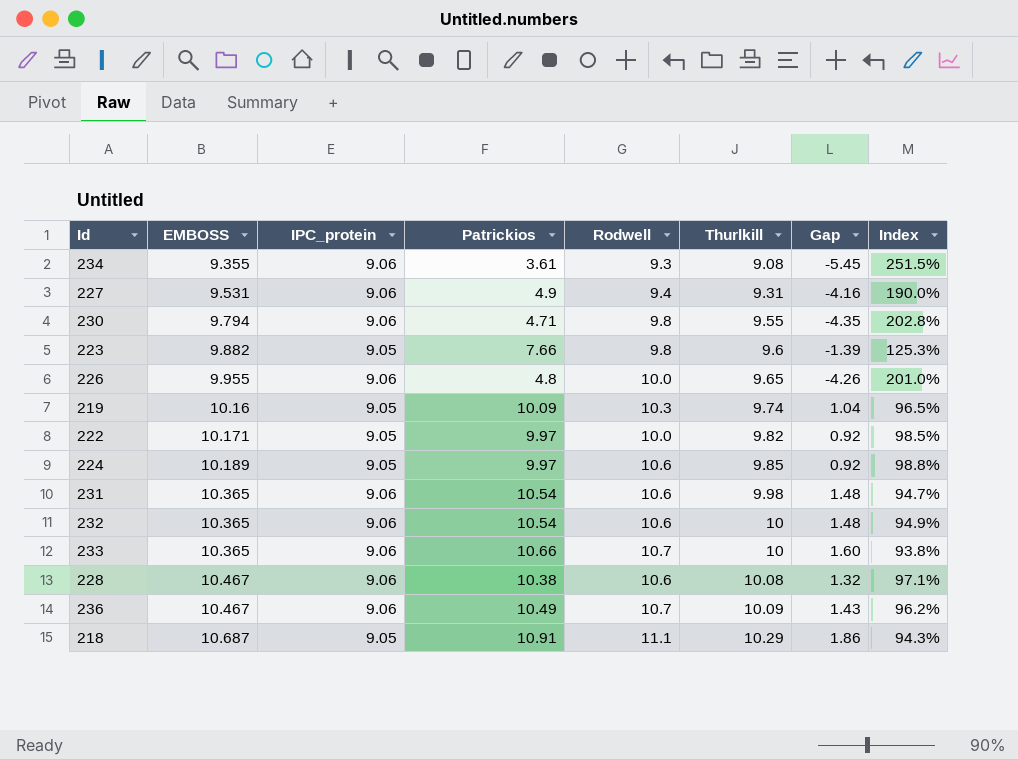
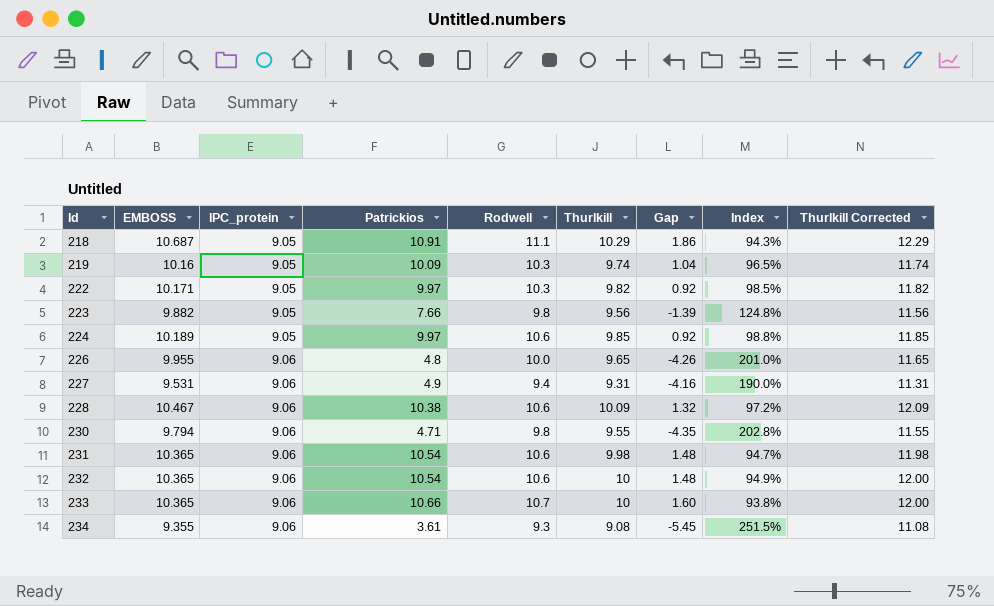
row order: EMBOSS ascending -> Id ascending
column Thurlkill Corrected | formula: none -> [Thurlkill] + 2
row 236: 10.467 | 9.06 | 10.49 | 10.7 | 10.09 | 1.43 | 96.2% -> none
222 | Rodwell: 10.0 -> 10.3
223 | Thurlkill: 9.6 -> 9.56
223 | Index: 125.3% -> 124.8%
228 | Thurlkill: 10.08 -> 10.09
228 | Index: 97.1% -> 97.2%

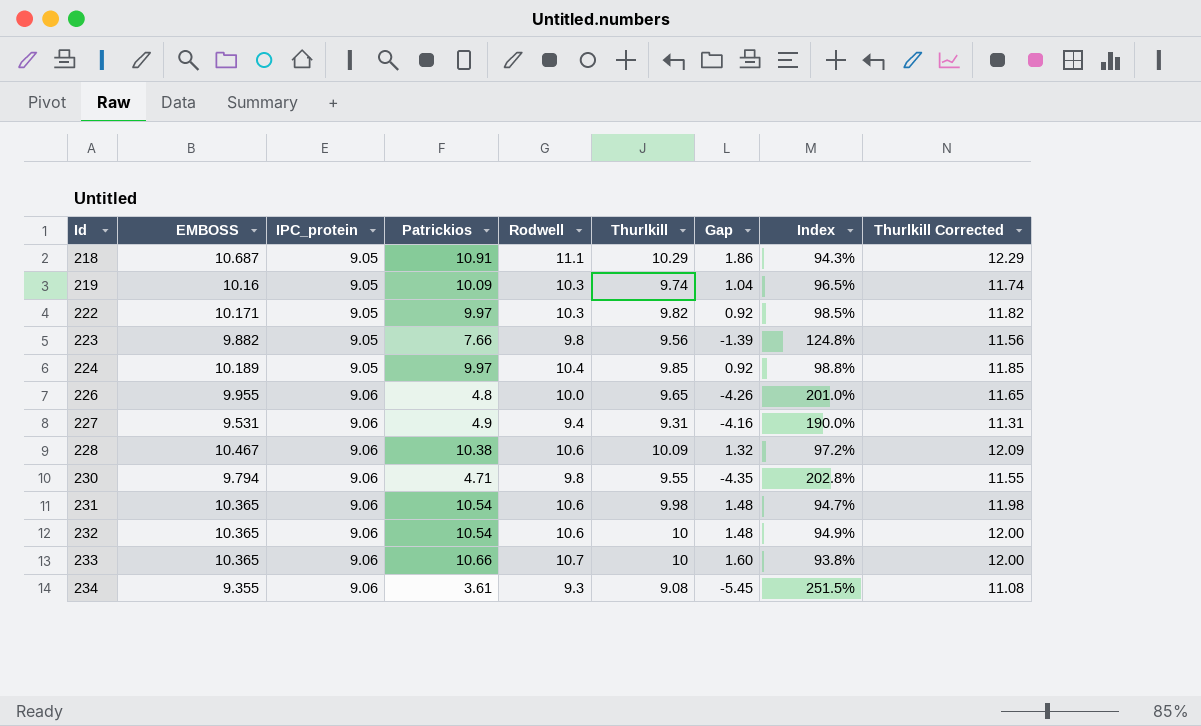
224 | Rodwell: 10.6 -> 10.4

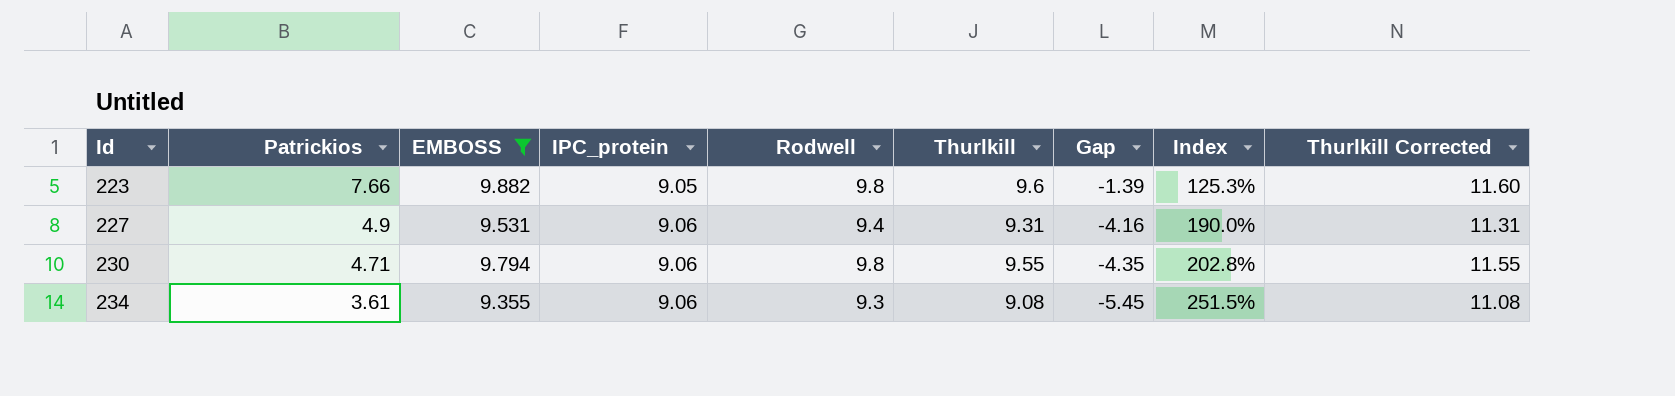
filter: none -> EMBOSS <= 9.882
column Patrickios | position: 4 -> 2
223 | Thurlkill: 9.56 -> 9.6
223 | Index: 124.8% -> 125.3%
223 | Thurlkill Corrected: 11.56 -> 11.60

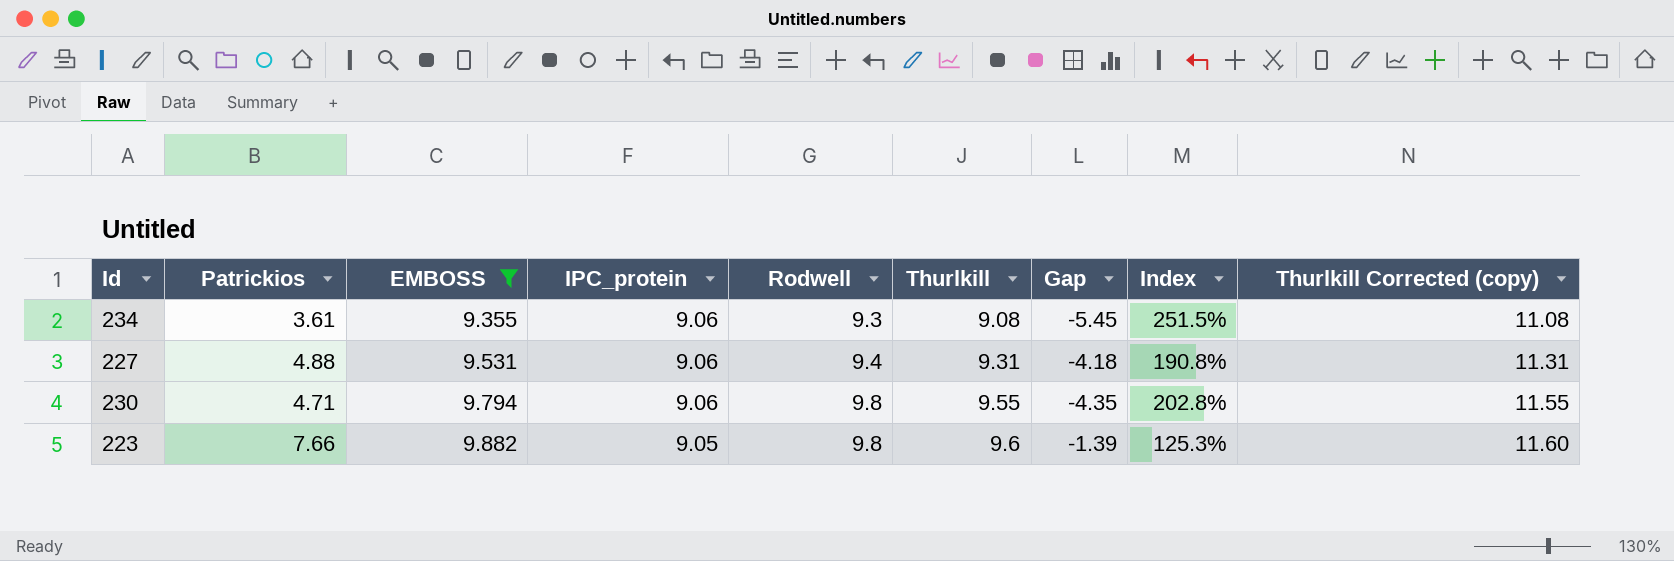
row order: Id ascending -> EMBOSS ascending
column name: Thurlkill Corrected -> Thurlkill Corrected (copy)
227 | Patrickios: 4.9 -> 4.88
227 | Gap: -4.16 -> -4.18
227 | Index: 190.0% -> 190.8%

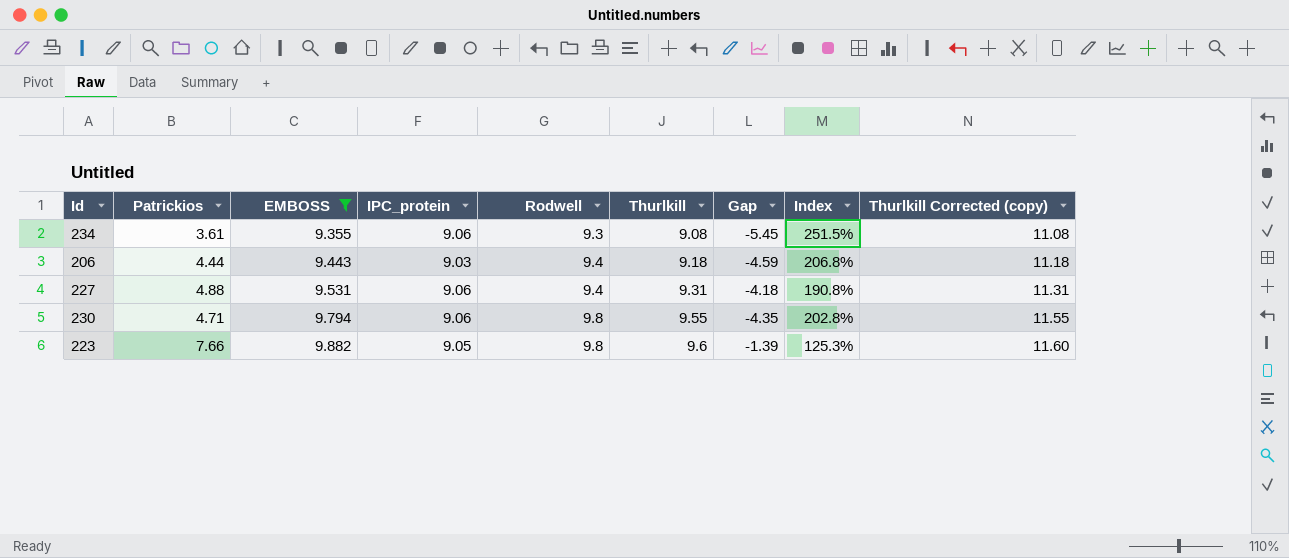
row 206: none -> 4.44 | 9.443 | 9.03 | 9.4 | 9.18 | -4.59 | 206.8% | 11.18

